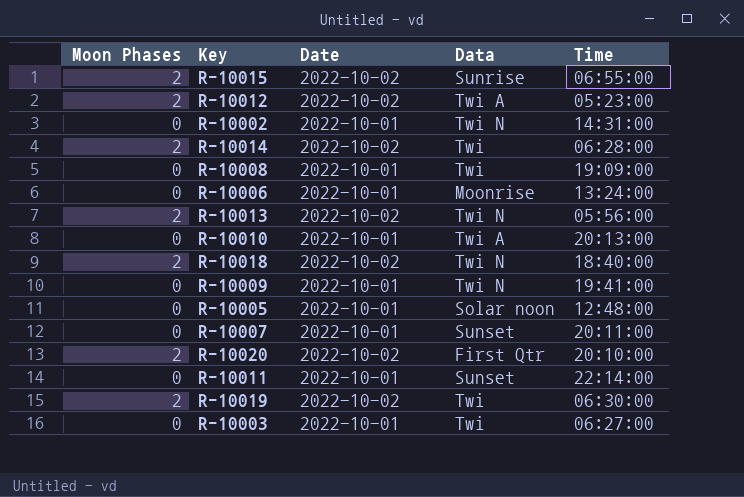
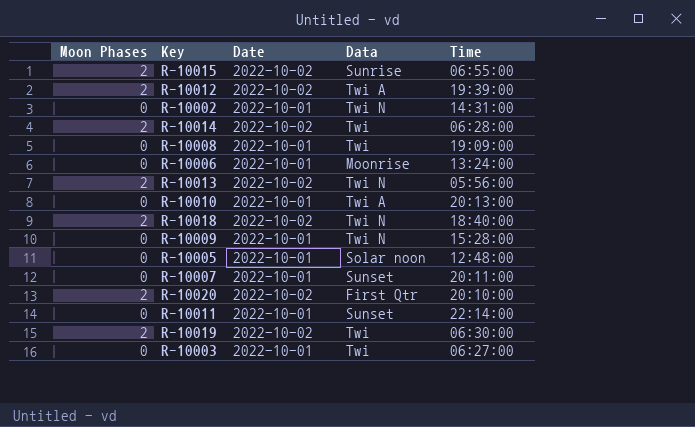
R-10012 | Time: 05:23:00 -> 19:39:00
R-10009 | Time: 19:41:00 -> 15:28:00

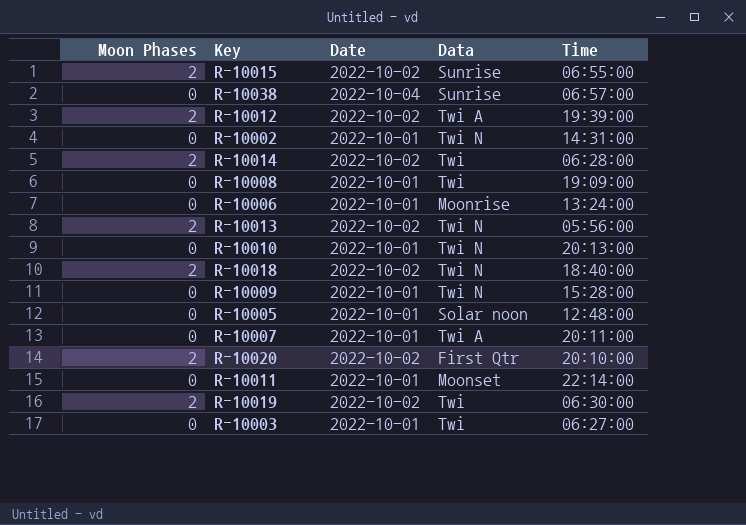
row R-10038: none -> 0 | 2022-10-04 | Sunrise | 06:57:00
R-10010 | Data: Twi A -> Twi N
R-10007 | Data: Sunset -> Twi A
R-10011 | Data: Sunset -> Moonset

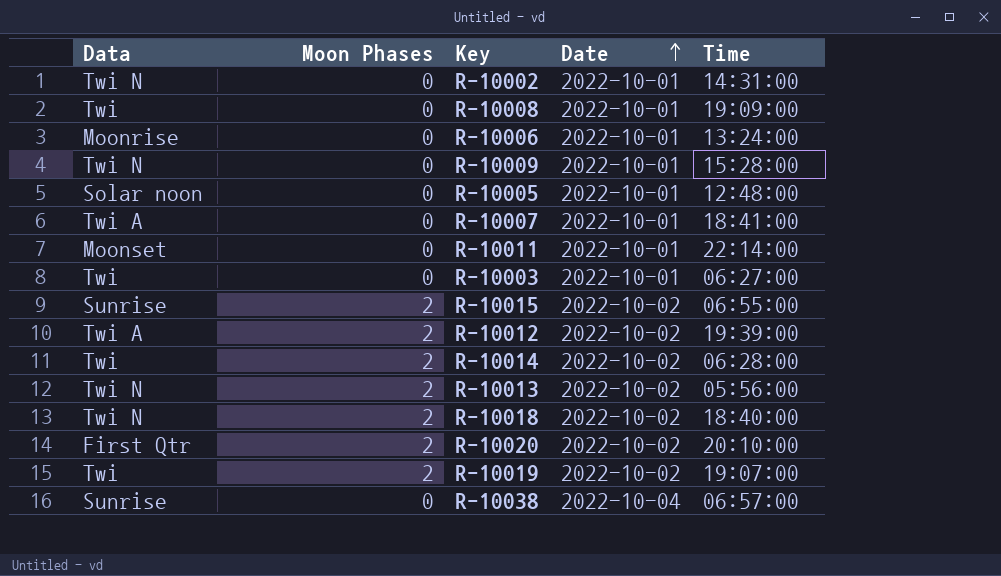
row order: none -> Date ascending
column Data | position: 4 -> 1
row R-10010: 0 | 2022-10-01 | Twi N | 20:13:00 -> none
R-10007 | Time: 20:11:00 -> 18:41:00
R-10019 | Time: 06:30:00 -> 19:07:00

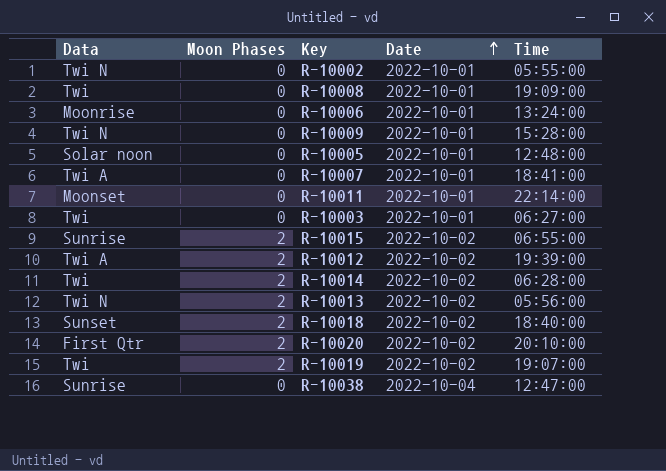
R-10002 | Time: 14:31:00 -> 05:55:00
R-10018 | Data: Twi N -> Sunset
R-10038 | Time: 06:57:00 -> 12:47:00

